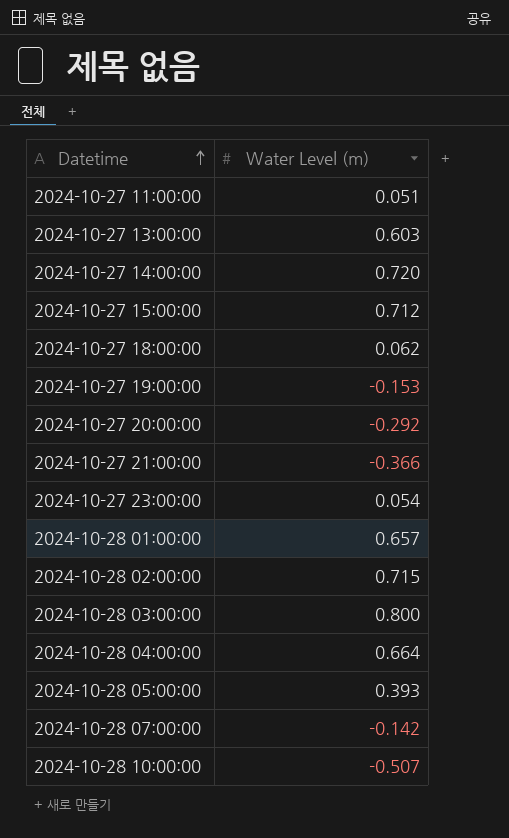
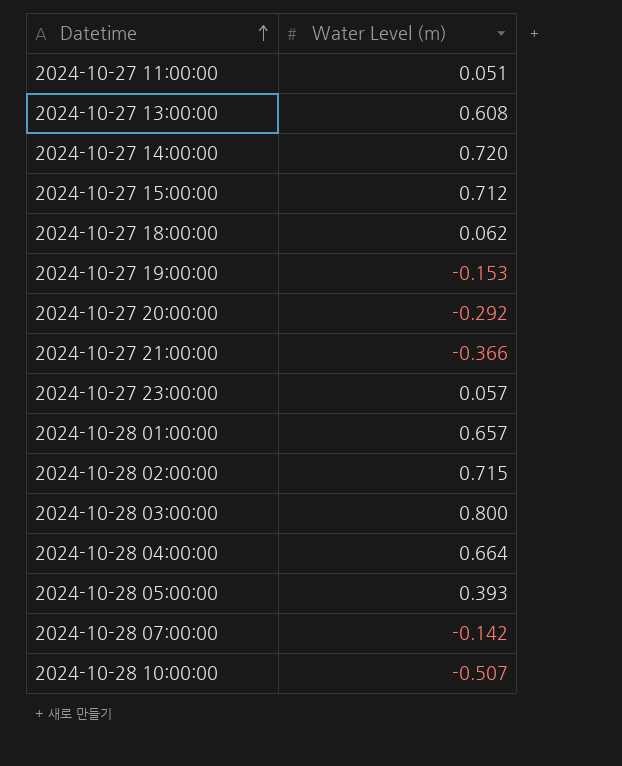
2024-10-27 13:00:00 | Water Level (m): 0.603 -> 0.608
2024-10-27 23:00:00 | Water Level (m): 0.054 -> 0.057

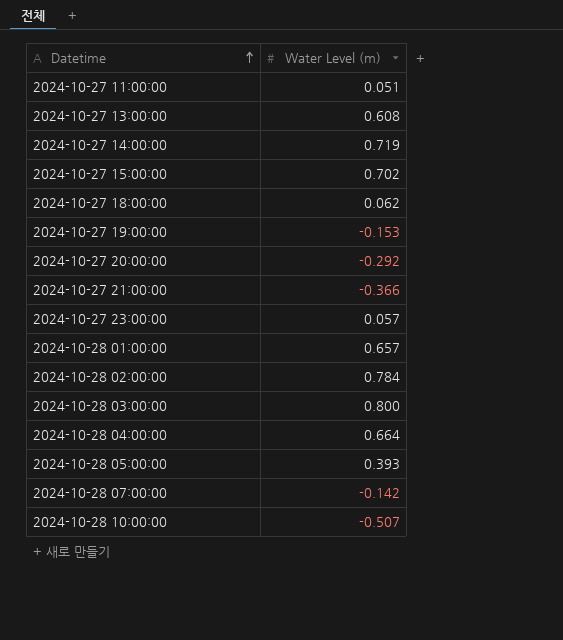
2024-10-27 14:00:00 | Water Level (m): 0.720 -> 0.719
2024-10-27 15:00:00 | Water Level (m): 0.712 -> 0.702
2024-10-28 02:00:00 | Water Level (m): 0.715 -> 0.784

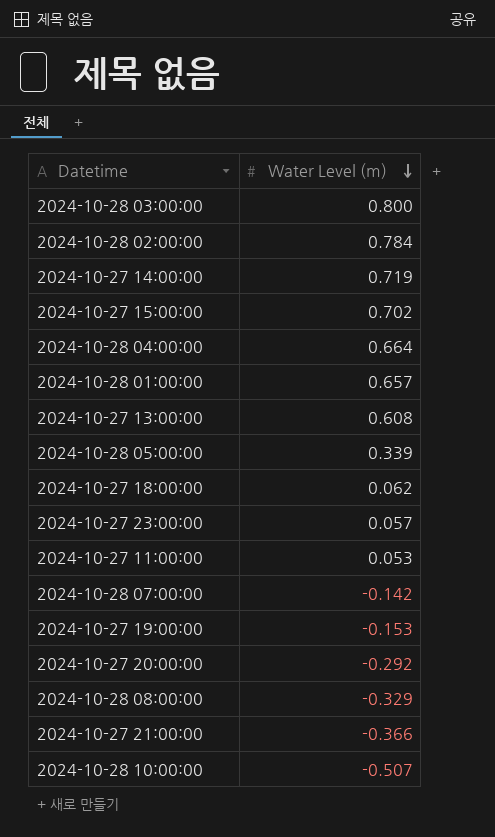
row order: Datetime ascending -> Water Level (m) descending
2024-10-28 05:00:00 | Water Level (m): 0.393 -> 0.339
2024-10-27 11:00:00 | Water Level (m): 0.051 -> 0.053
row 2024-10-28 08:00:00: none -> -0.329

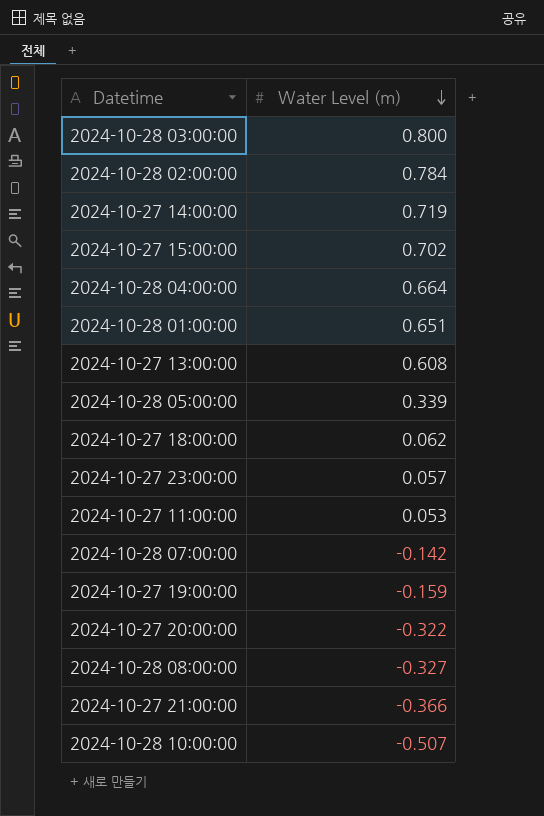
2024-10-28 01:00:00 | Water Level (m): 0.657 -> 0.651
2024-10-27 19:00:00 | Water Level (m): -0.153 -> -0.159
2024-10-27 20:00:00 | Water Level (m): -0.292 -> -0.322
2024-10-28 08:00:00 | Water Level (m): -0.329 -> -0.327

